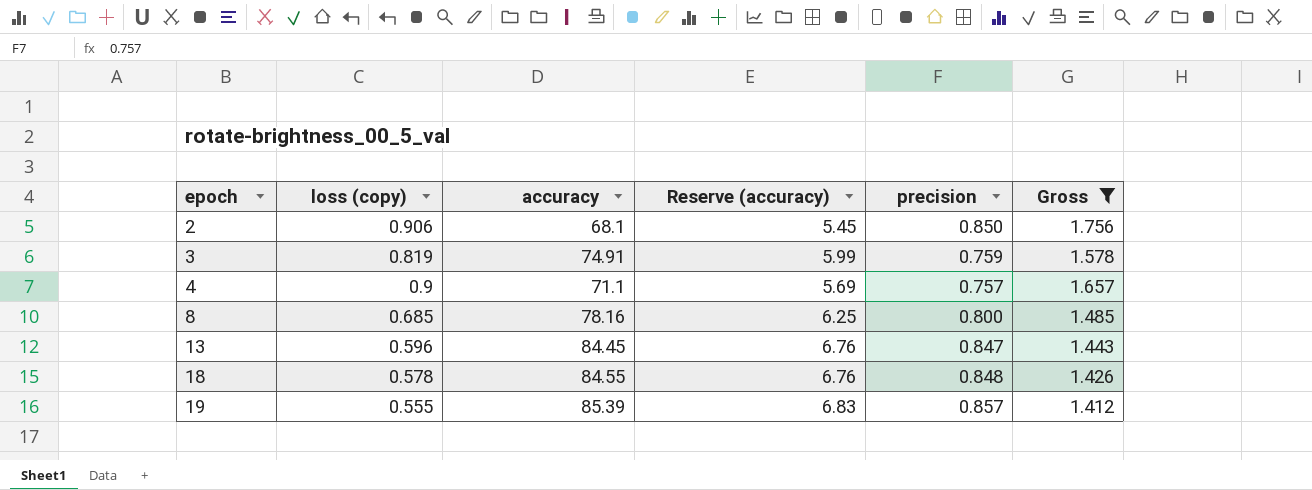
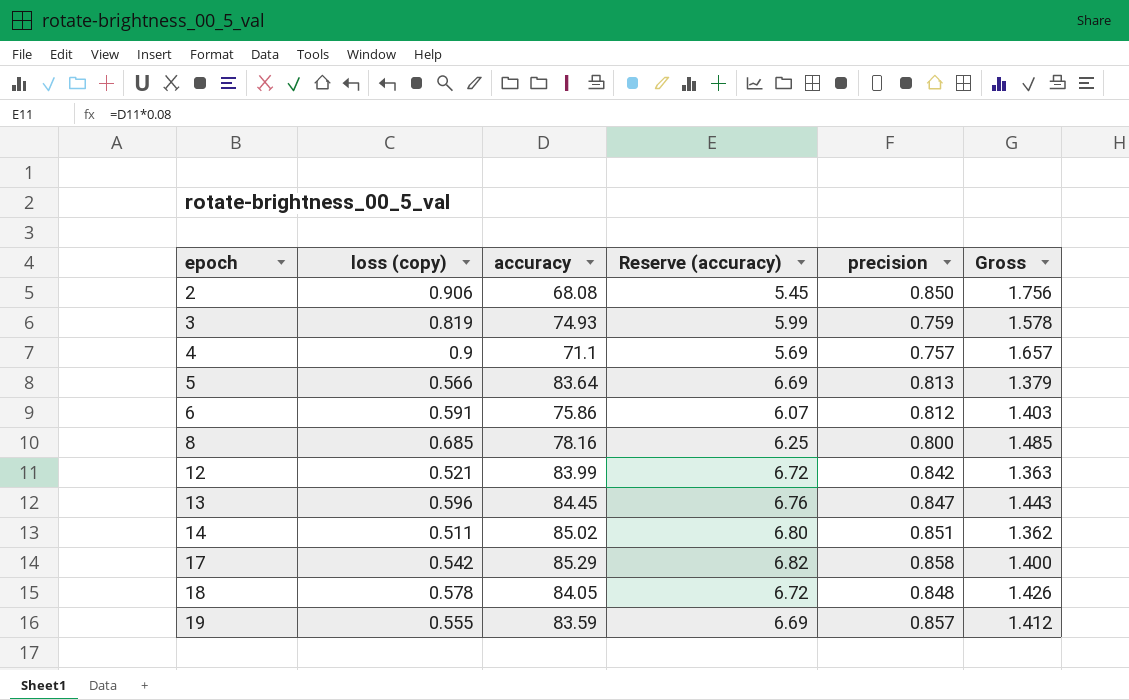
filter: Gross >= 1.412 -> none
2 | accuracy: 68.1 -> 68.08
3 | accuracy: 74.91 -> 74.93
18 | accuracy: 84.55 -> 84.05
18 | Reserve (accuracy): 6.76 -> 6.72
19 | accuracy: 85.39 -> 83.59
19 | Reserve (accuracy): 6.83 -> 6.69

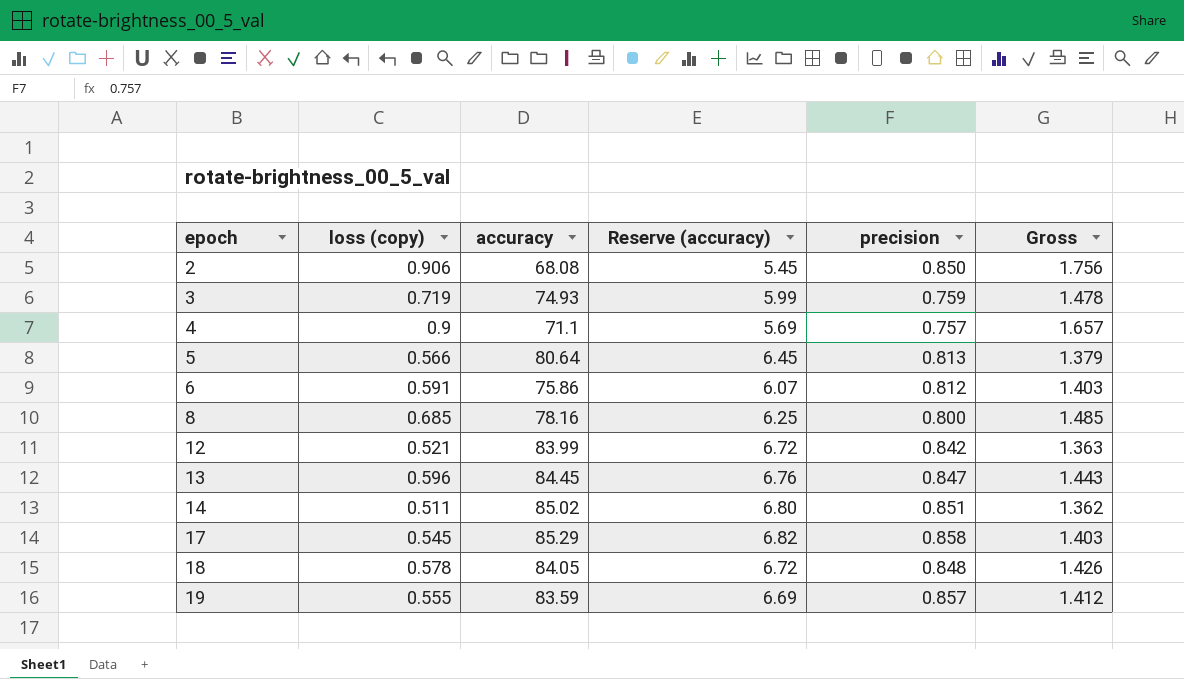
3 | loss (copy): 0.819 -> 0.719
3 | Gross: 1.578 -> 1.478
5 | accuracy: 83.64 -> 80.64
5 | Reserve (accuracy): 6.69 -> 6.45
17 | loss (copy): 0.542 -> 0.545
17 | Gross: 1.400 -> 1.403

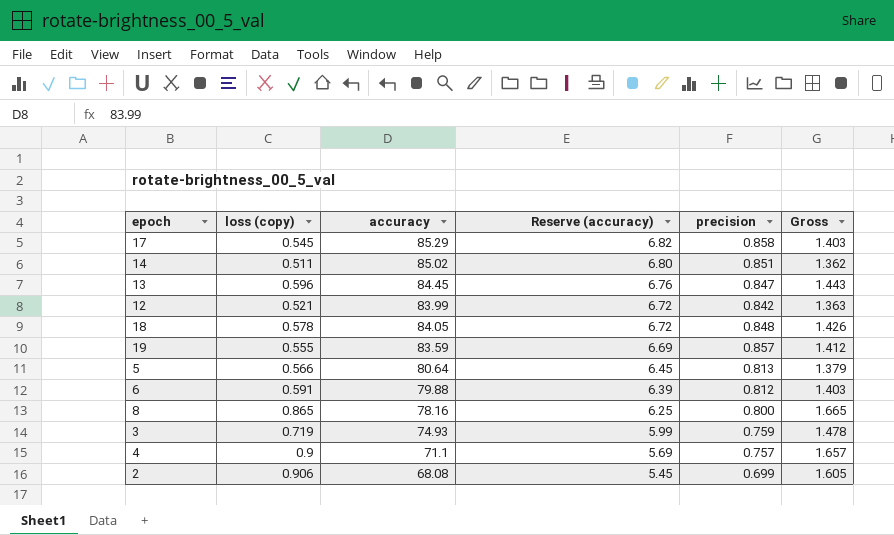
row order: epoch ascending -> Reserve (accuracy) descending
6 | accuracy: 75.86 -> 79.88
6 | Reserve (accuracy): 6.07 -> 6.39
8 | loss (copy): 0.685 -> 0.865
8 | Gross: 1.485 -> 1.665
2 | precision: 0.850 -> 0.699
2 | Gross: 1.756 -> 1.605

